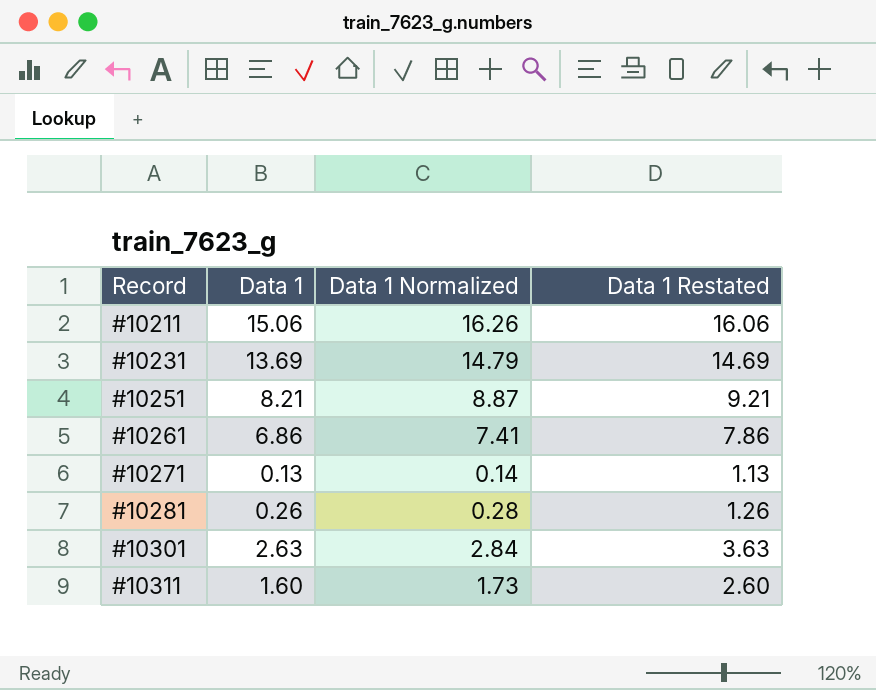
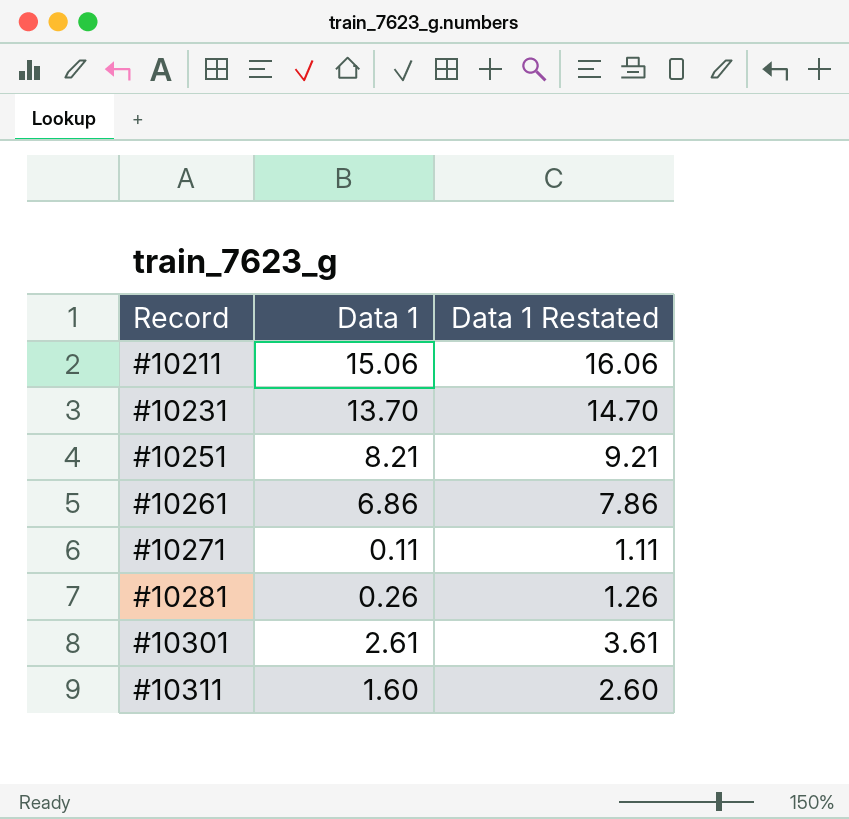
column Data 1 Normalized | formula: [Data 1] * 1.08 -> none
#10231 | Data 1: 13.69 -> 13.70
#10231 | Data 1 Restated: 14.69 -> 14.70
#10271 | Data 1: 0.13 -> 0.11
#10271 | Data 1 Restated: 1.13 -> 1.11
#10301 | Data 1: 2.63 -> 2.61
#10301 | Data 1 Restated: 3.63 -> 3.61

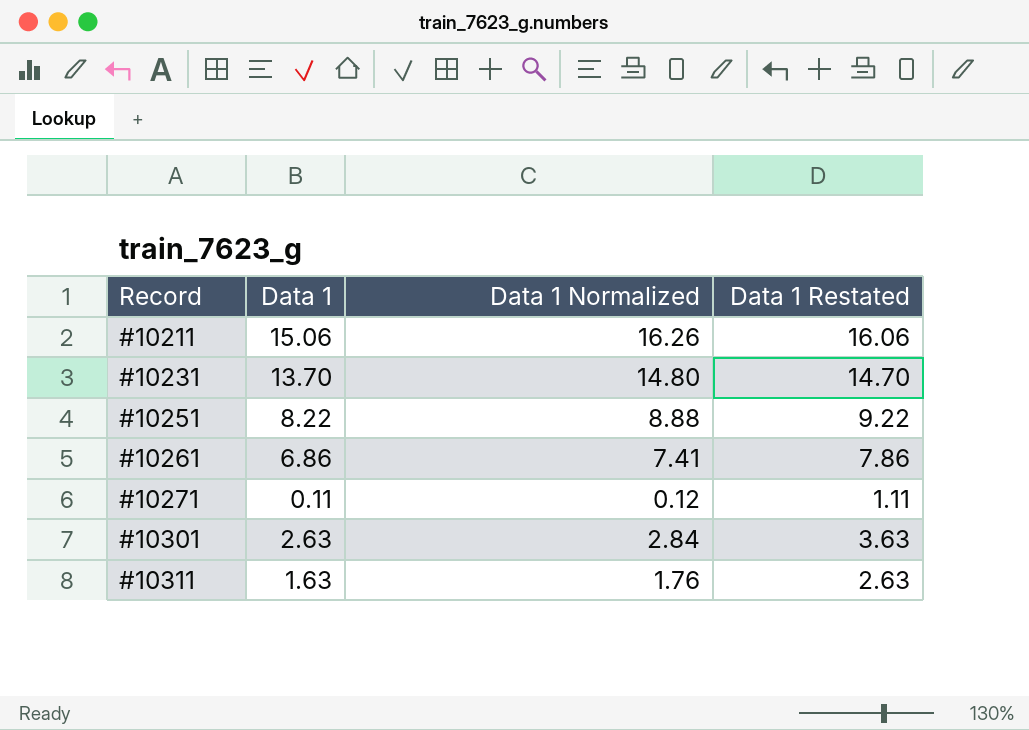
column Data 1 Normalized | formula: none -> [Data 1] * 1.08
row #10281: 0.26 | 1.26 -> none
#10251 | Data 1: 8.21 -> 8.22
#10251 | Data 1 Restated: 9.21 -> 9.22
#10301 | Data 1: 2.61 -> 2.63
#10301 | Data 1 Restated: 3.61 -> 3.63
#10311 | Data 1: 1.60 -> 1.63
#10311 | Data 1 Restated: 2.60 -> 2.63

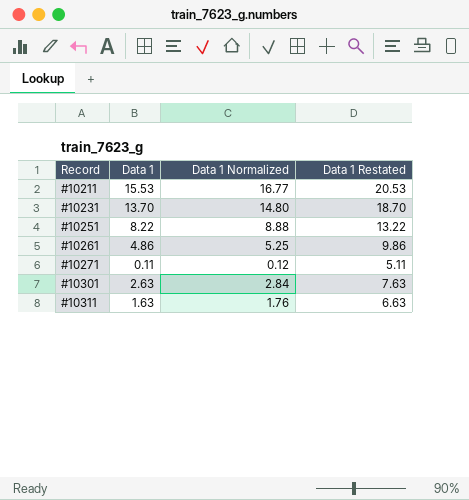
column Data 1 Restated | formula: [Data 1] + 1 -> [Data 1] + 5
#10211 | Data 1: 15.06 -> 15.53
#10211 | Data 1 Normalized: 16.26 -> 16.77
#10261 | Data 1: 6.86 -> 4.86
#10261 | Data 1 Normalized: 7.41 -> 5.25

